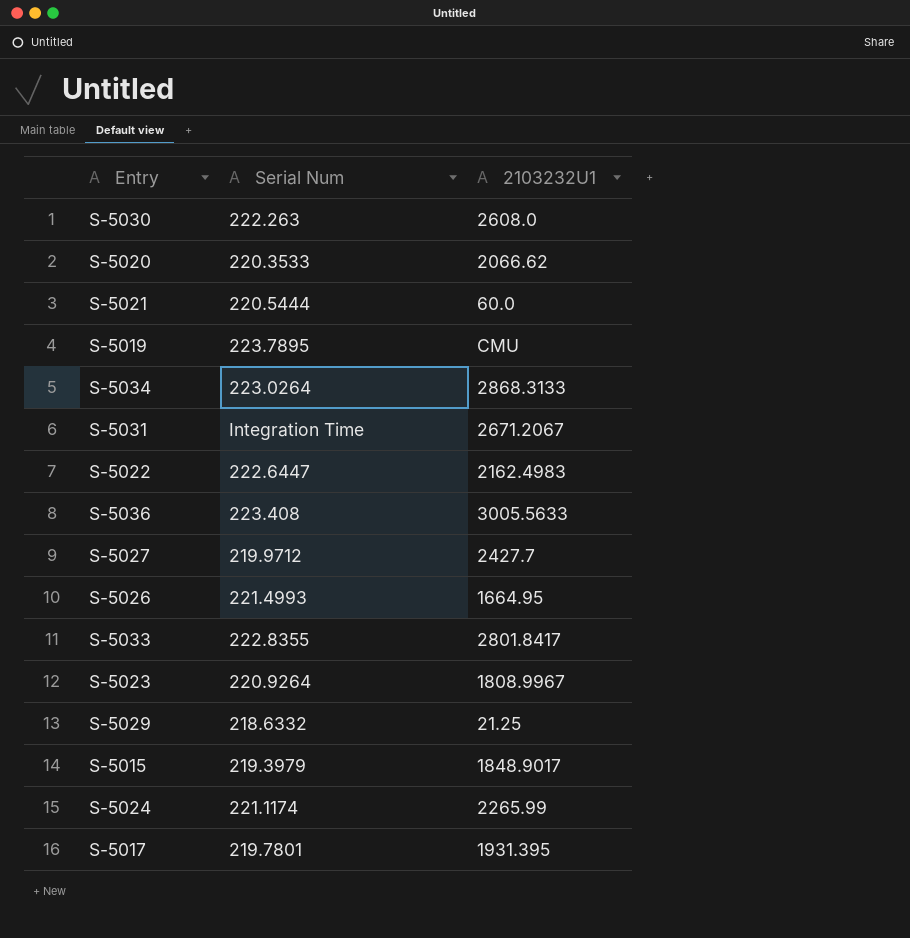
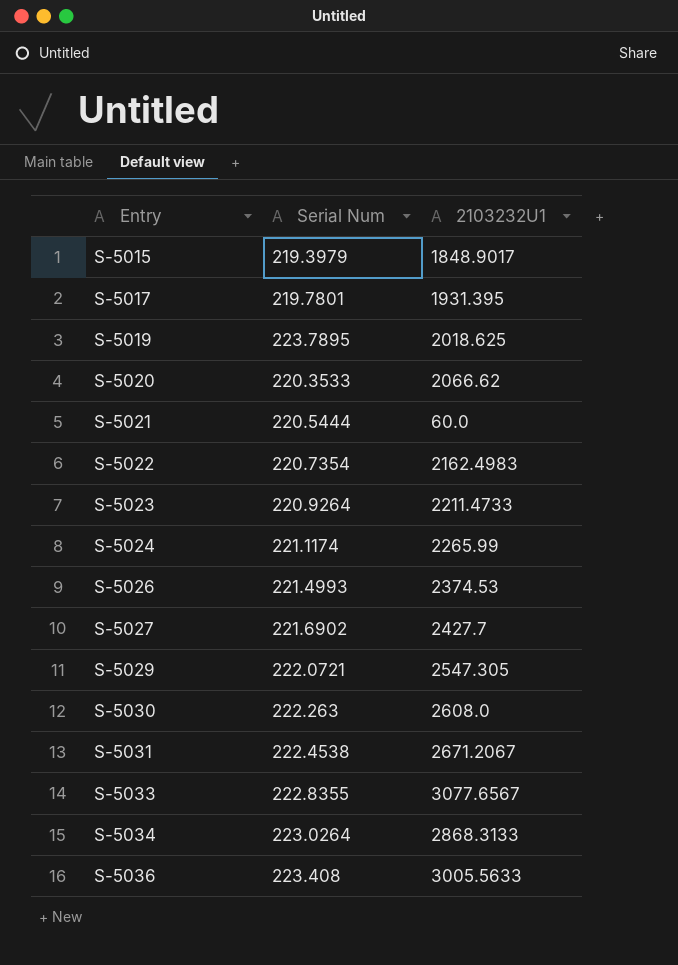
row order: none -> Entry ascending
S-5019 | 2103232U1: CMU -> 2018.625
S-5022 | Serial Num: 222.6447 -> 220.7354
S-5023 | 2103232U1: 1808.9967 -> 2211.4733
S-5026 | 2103232U1: 1664.95 -> 2374.53
S-5027 | Serial Num: 219.9712 -> 221.6902
S-5029 | Serial Num: 218.6332 -> 222.0721
S-5029 | 2103232U1: 21.25 -> 2547.305
S-5031 | Serial Num: Integration Time -> 222.4538
S-5033 | 2103232U1: 2801.8417 -> 3077.6567

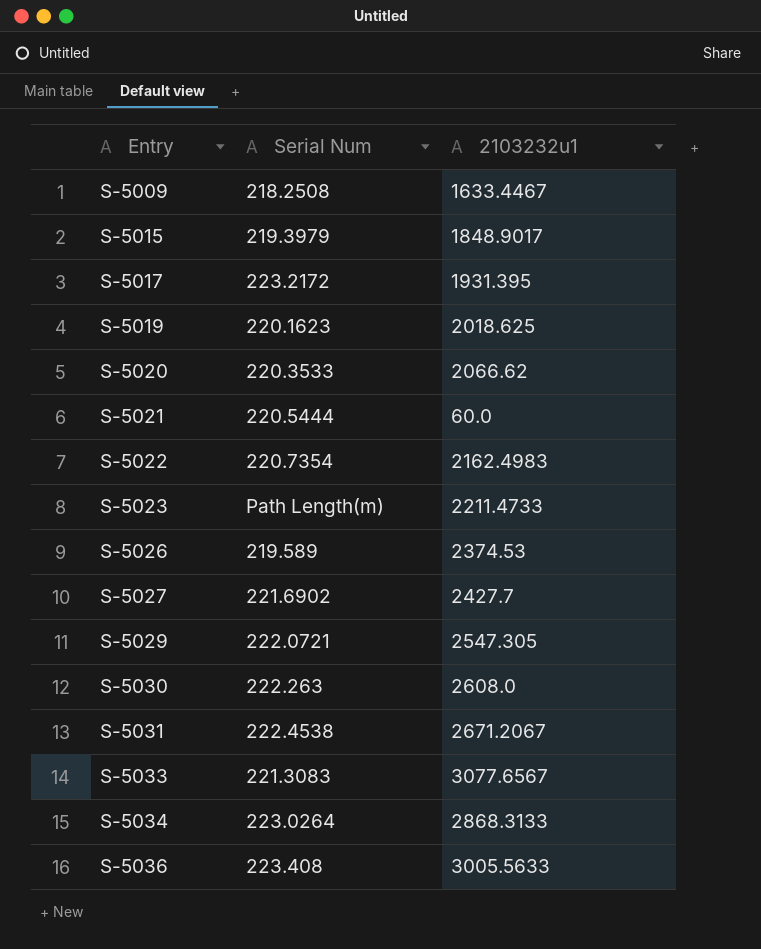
column name: 2103232U1 -> 2103232u1
row S-5024: 221.1174 | 2265.99 -> none
row S-5009: none -> 218.2508 | 1633.4467
S-5017 | Serial Num: 219.7801 -> 223.2172
S-5019 | Serial Num: 223.7895 -> 220.1623
S-5023 | Serial Num: 220.9264 -> Path Length(m)
S-5026 | Serial Num: 221.4993 -> 219.589
S-5033 | Serial Num: 222.8355 -> 221.3083

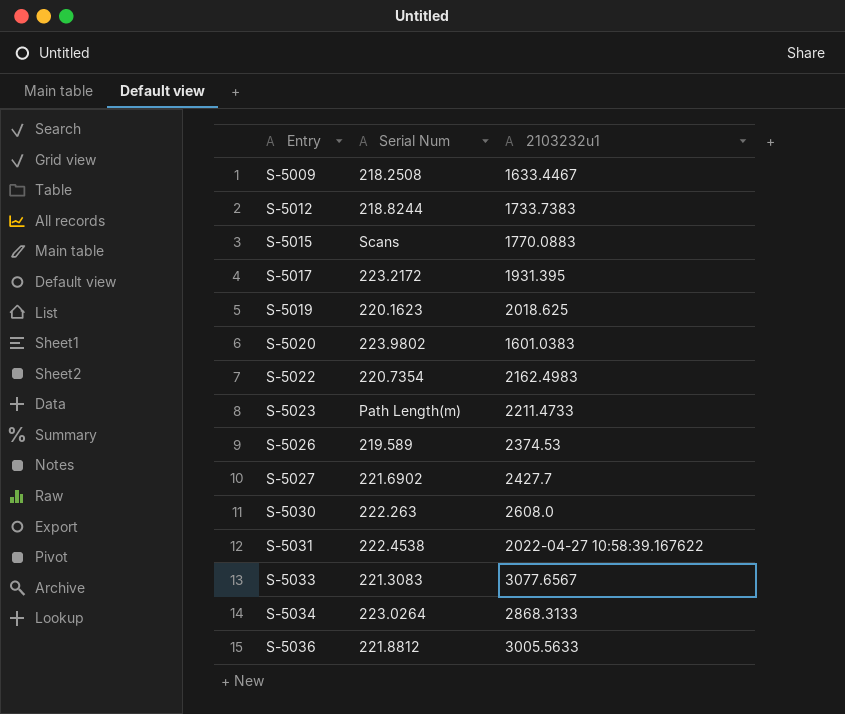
row S-5021: 220.5444 | 60.0 -> none
row S-5029: 222.0721 | 2547.305 -> none
row S-5012: none -> 218.8244 | 1733.7383
S-5015 | Serial Num: 219.3979 -> Scans
S-5015 | 2103232u1: 1848.9017 -> 1770.0883
S-5020 | Serial Num: 220.3533 -> 223.9802
S-5020 | 2103232u1: 2066.62 -> 1601.0383
S-5031 | 2103232u1: 2671.2067 -> 2022-04-27 10:58:39.167622
S-5036 | Serial Num: 223.408 -> 221.8812

